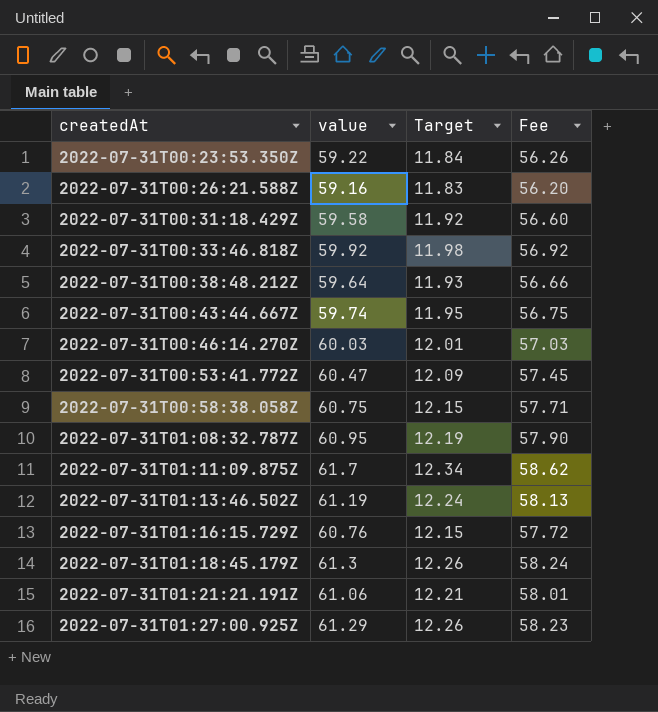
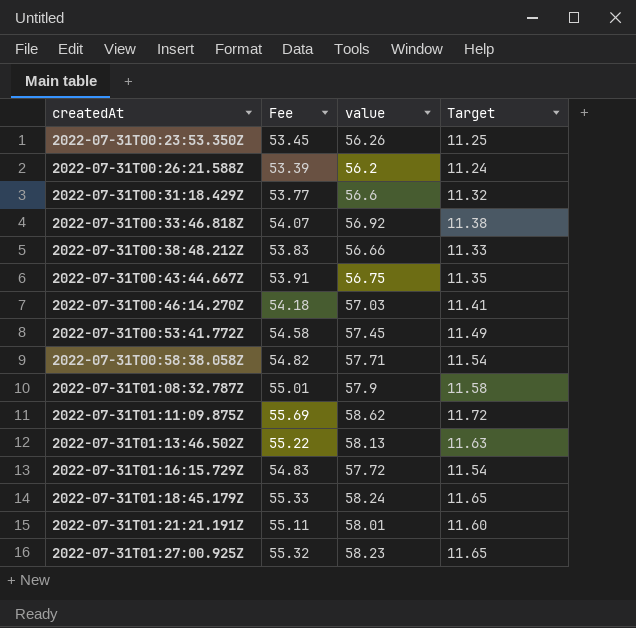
column Fee | position: 4 -> 2
2022-07-31T00:23:53.350Z | Fee: 56.26 -> 53.45
2022-07-31T00:23:53.350Z | value: 59.22 -> 56.26
2022-07-31T00:23:53.350Z | Target: 11.84 -> 11.25
2022-07-31T00:26:21.588Z | Fee: 56.20 -> 53.39
2022-07-31T00:26:21.588Z | value: 59.16 -> 56.2
2022-07-31T00:26:21.588Z | Target: 11.83 -> 11.24
2022-07-31T00:31:18.429Z | Fee: 56.60 -> 53.77
2022-07-31T00:31:18.429Z | value: 59.58 -> 56.6
2022-07-31T00:31:18.429Z | Target: 11.92 -> 11.32
2022-07-31T00:33:46.818Z | Fee: 56.92 -> 54.07
2022-07-31T00:33:46.818Z | value: 59.92 -> 56.92
2022-07-31T00:33:46.818Z | Target: 11.98 -> 11.38
2022-07-31T00:38:48.212Z | Fee: 56.66 -> 53.83
2022-07-31T00:38:48.212Z | value: 59.64 -> 56.66
2022-07-31T00:38:48.212Z | Target: 11.93 -> 11.33
2022-07-31T00:43:44.667Z | Fee: 56.75 -> 53.91
2022-07-31T00:43:44.667Z | value: 59.74 -> 56.75
2022-07-31T00:43:44.667Z | Target: 11.95 -> 11.35
2022-07-31T00:46:14.270Z | Fee: 57.03 -> 54.18
2022-07-31T00:46:14.270Z | value: 60.03 -> 57.03
2022-07-31T00:46:14.270Z | Target: 12.01 -> 11.41
2022-07-31T00:53:41.772Z | Fee: 57.45 -> 54.58
2022-07-31T00:53:41.772Z | value: 60.47 -> 57.45
2022-07-31T00:53:41.772Z | Target: 12.09 -> 11.49
2022-07-31T00:58:38.058Z | Fee: 57.71 -> 54.82
2022-07-31T00:58:38.058Z | value: 60.75 -> 57.71
2022-07-31T00:58:38.058Z | Target: 12.15 -> 11.54
2022-07-31T01:08:32.787Z | Fee: 57.90 -> 55.01
2022-07-31T01:08:32.787Z | value: 60.95 -> 57.9
2022-07-31T01:08:32.787Z | Target: 12.19 -> 11.58
2022-07-31T01:11:09.875Z | Fee: 58.62 -> 55.69
2022-07-31T01:11:09.875Z | value: 61.7 -> 58.62
2022-07-31T01:11:09.875Z | Target: 12.34 -> 11.72
2022-07-31T01:13:46.502Z | Fee: 58.13 -> 55.22
2022-07-31T01:13:46.502Z | value: 61.19 -> 58.13
2022-07-31T01:13:46.502Z | Target: 12.24 -> 11.63
2022-07-31T01:16:15.729Z | Fee: 57.72 -> 54.83
2022-07-31T01:16:15.729Z | value: 60.76 -> 57.72
2022-07-31T01:16:15.729Z | Target: 12.15 -> 11.54
2022-07-31T01:18:45.179Z | Fee: 58.24 -> 55.33
2022-07-31T01:18:45.179Z | value: 61.3 -> 58.24
2022-07-31T01:18:45.179Z | Target: 12.26 -> 11.65
2022-07-31T01:21:21.191Z | Fee: 58.01 -> 55.11
2022-07-31T01:21:21.191Z | value: 61.06 -> 58.01
2022-07-31T01:21:21.191Z | Target: 12.21 -> 11.60
2022-07-31T01:27:00.925Z | Fee: 58.23 -> 55.32
2022-07-31T01:27:00.925Z | value: 61.29 -> 58.23
2022-07-31T01:27:00.925Z | Target: 12.26 -> 11.65

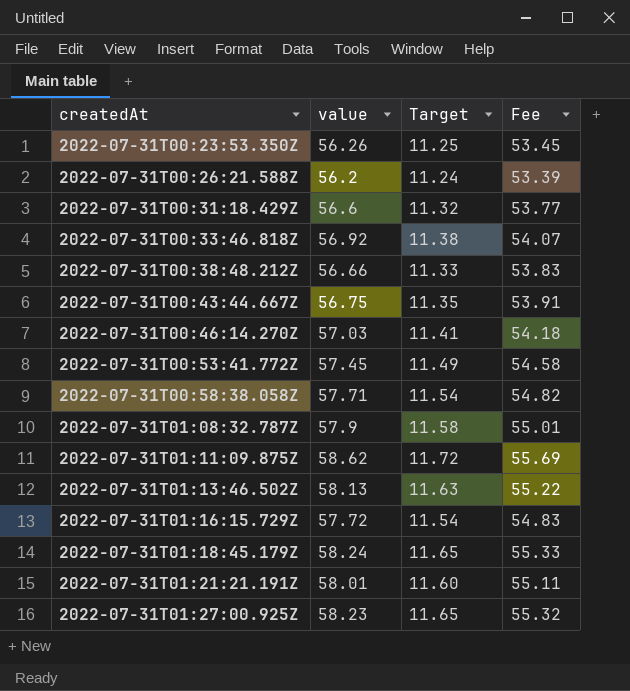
column Fee | position: 2 -> 4

